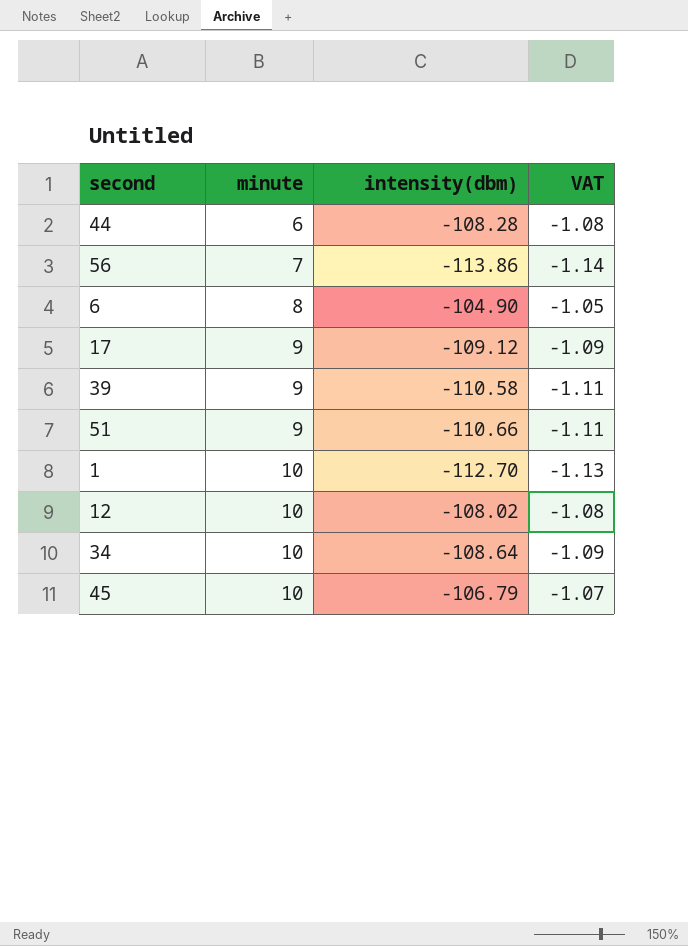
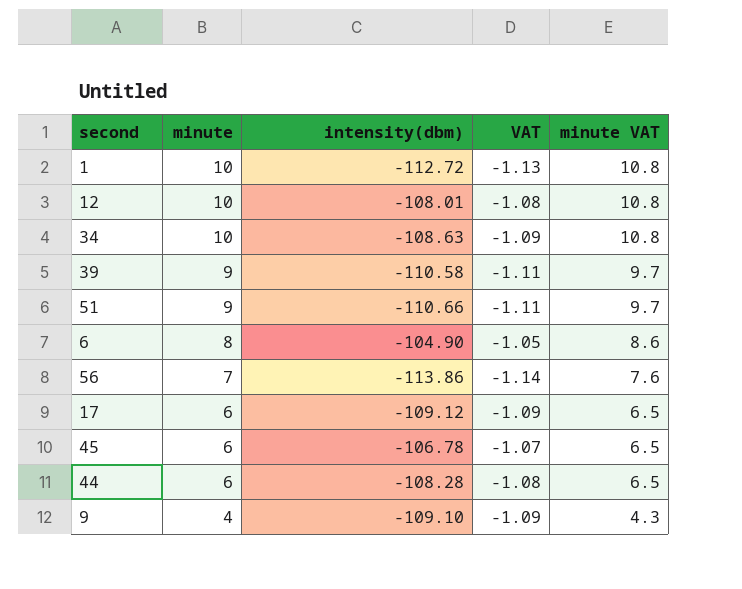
row order: minute ascending -> minute descending
column minute VAT | formula: none -> [minute] * 1.08
1 | intensity(dbm): -112.70 -> -112.72
12 | intensity(dbm): -108.02 -> -108.01
34 | intensity(dbm): -108.64 -> -108.63
17 | minute: 9 -> 6
45 | minute: 10 -> 6
45 | intensity(dbm): -106.79 -> -106.78
row 9: none -> 4 | -109.10 | -1.09 | 4.3

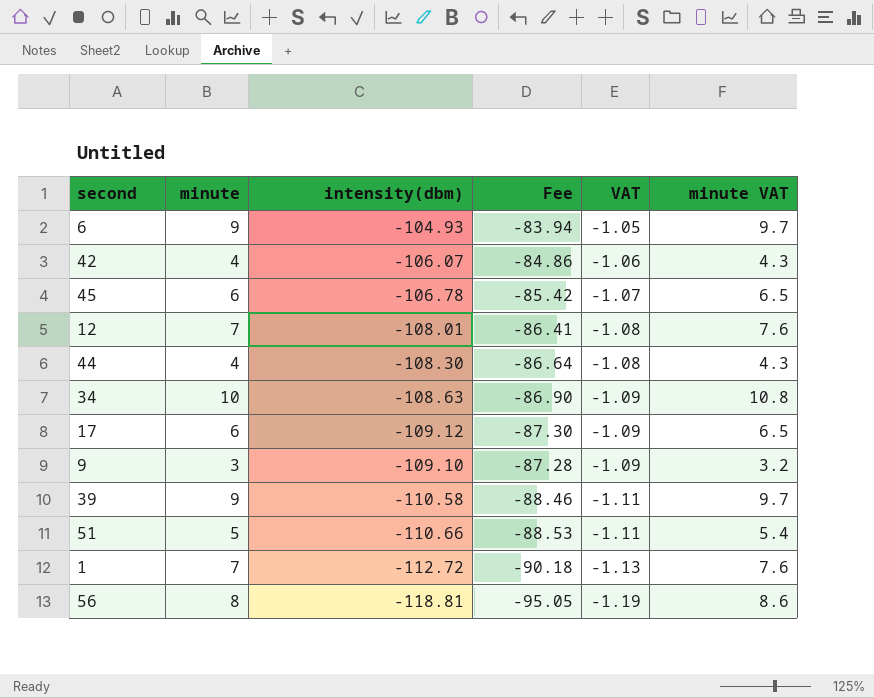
row order: minute descending -> VAT descending
column Fee | formula: none -> [intensity(dbm)] * 0.8
6 | minute: 8 -> 9
6 | intensity(dbm): -104.90 -> -104.93
6 | minute VAT: 8.6 -> 9.7
row 42: none -> 4 | -106.07 | -84.86 | -1.06 | 4.3
12 | minute: 10 -> 7
12 | minute VAT: 10.8 -> 7.6
44 | minute: 6 -> 4
44 | intensity(dbm): -108.28 -> -108.30
44 | minute VAT: 6.5 -> 4.3
9 | minute: 4 -> 3
9 | minute VAT: 4.3 -> 3.2
51 | minute: 9 -> 5
51 | minute VAT: 9.7 -> 5.4
1 | minute: 10 -> 7
1 | minute VAT: 10.8 -> 7.6
56 | minute: 7 -> 8
56 | intensity(dbm): -113.86 -> -118.81
56 | VAT: -1.14 -> -1.19
56 | minute VAT: 7.6 -> 8.6

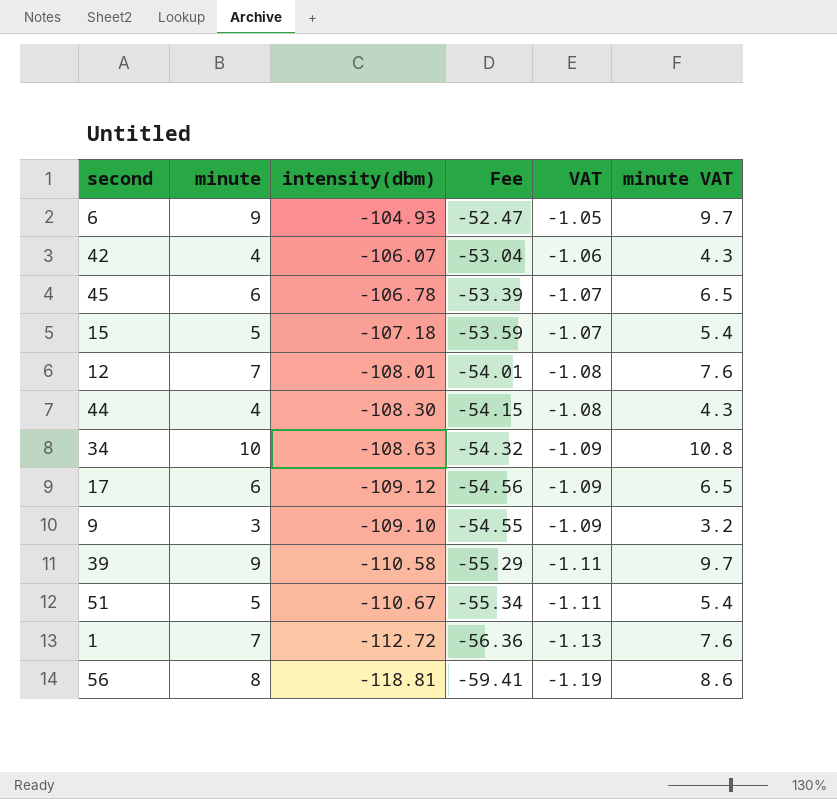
column Fee | formula: [intensity(dbm)] * 0.8 -> [intensity(dbm)] * 0.5
row 15: none -> 5 | -107.18 | -53.59 | -1.07 | 5.4
51 | intensity(dbm): -110.66 -> -110.67

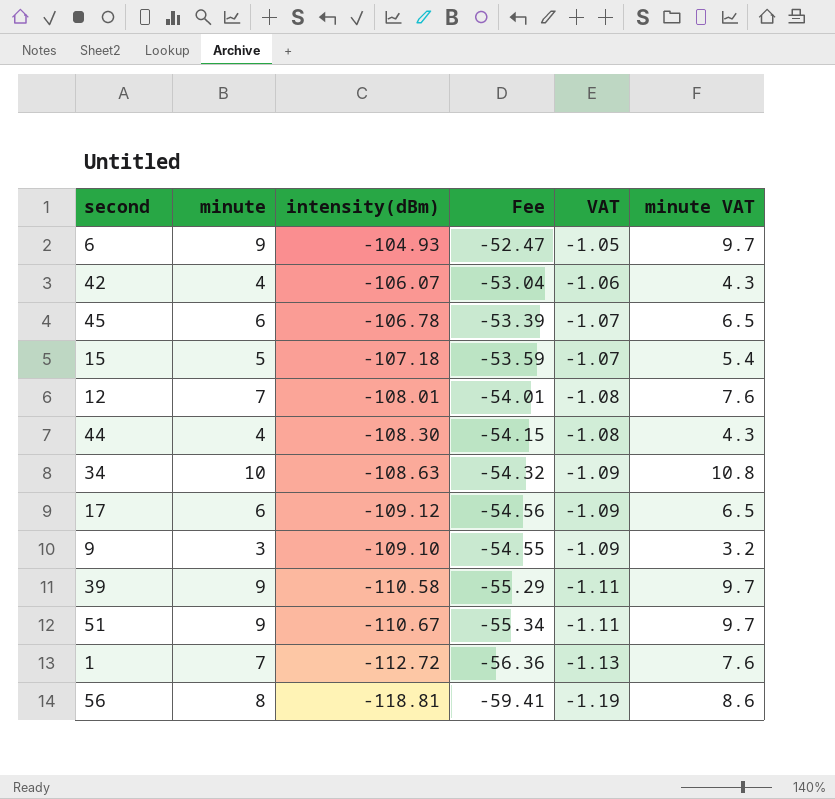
column name: intensity(dbm) -> intensity(dBm)
51 | minute: 5 -> 9
51 | minute VAT: 5.4 -> 9.7

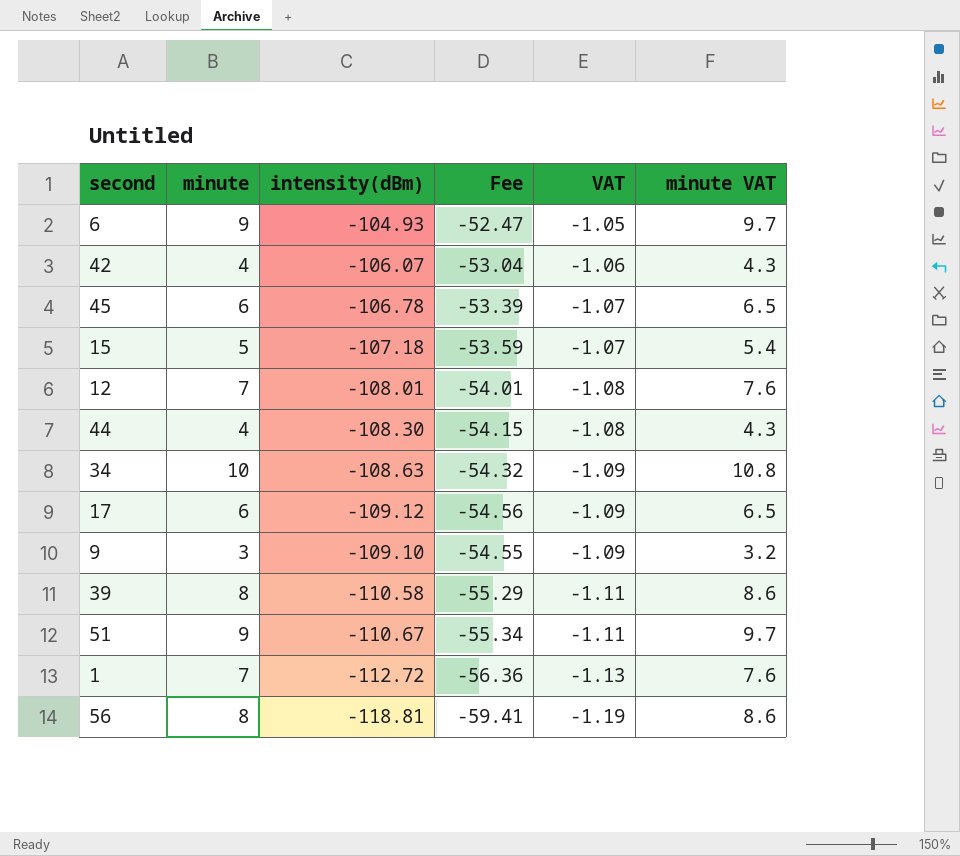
39 | minute: 9 -> 8
39 | minute VAT: 9.7 -> 8.6

